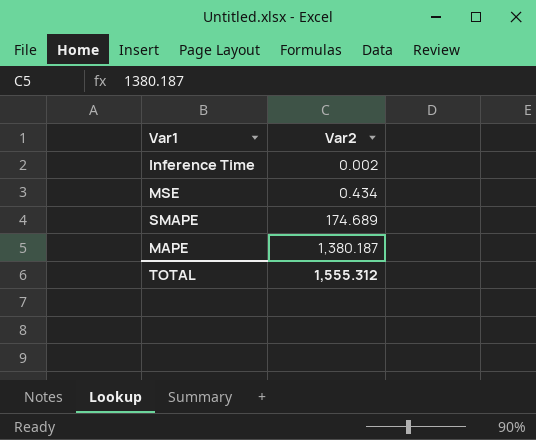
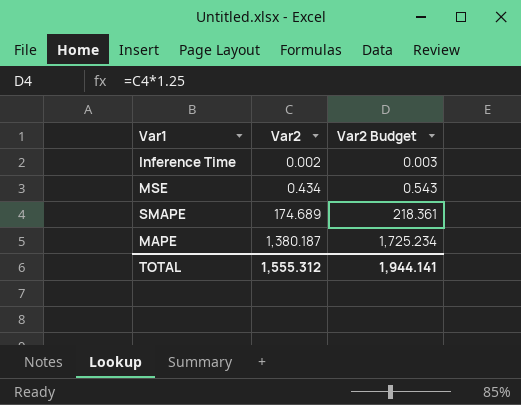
column Var2 Budget | formula: none -> [Var2] * 1.25

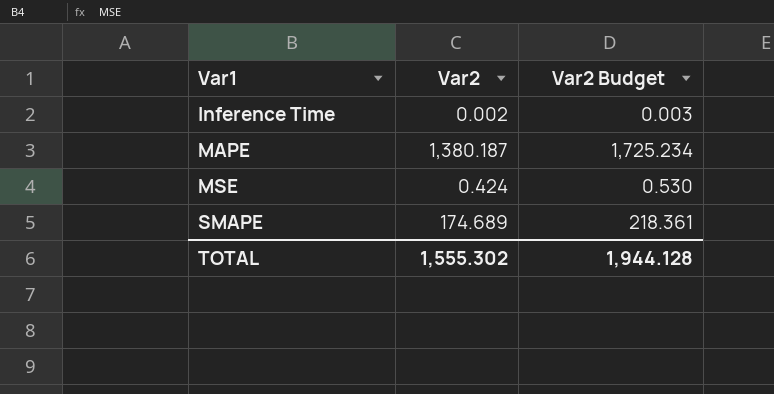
row order: Var2 ascending -> Var1 ascending
MSE | Var2: 0.434 -> 0.424
MSE | Var2 Budget: 0.543 -> 0.530
TOTAL | Var2: 1,555.312 -> 1,555.302
TOTAL | Var2 Budget: 1,944.141 -> 1,944.128

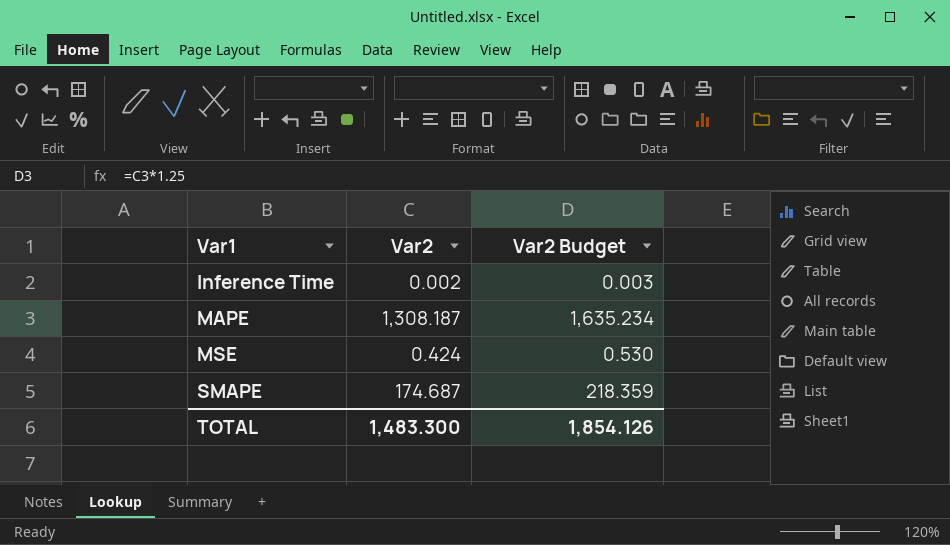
MAPE | Var2: 1,380.187 -> 1,308.187
MAPE | Var2 Budget: 1,725.234 -> 1,635.234
SMAPE | Var2: 174.689 -> 174.687
SMAPE | Var2 Budget: 218.361 -> 218.359
TOTAL | Var2: 1,555.302 -> 1,483.300
TOTAL | Var2 Budget: 1,944.128 -> 1,854.126

